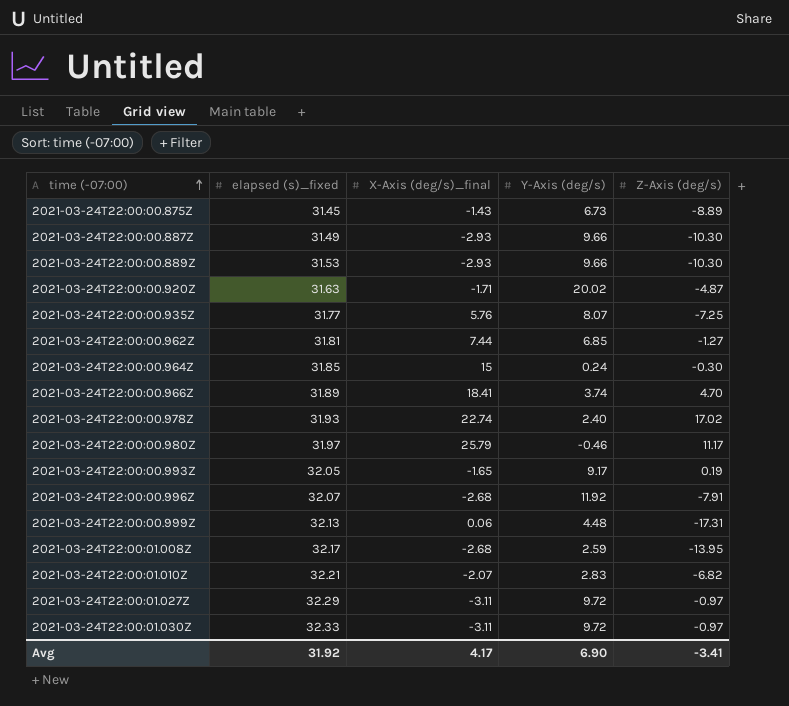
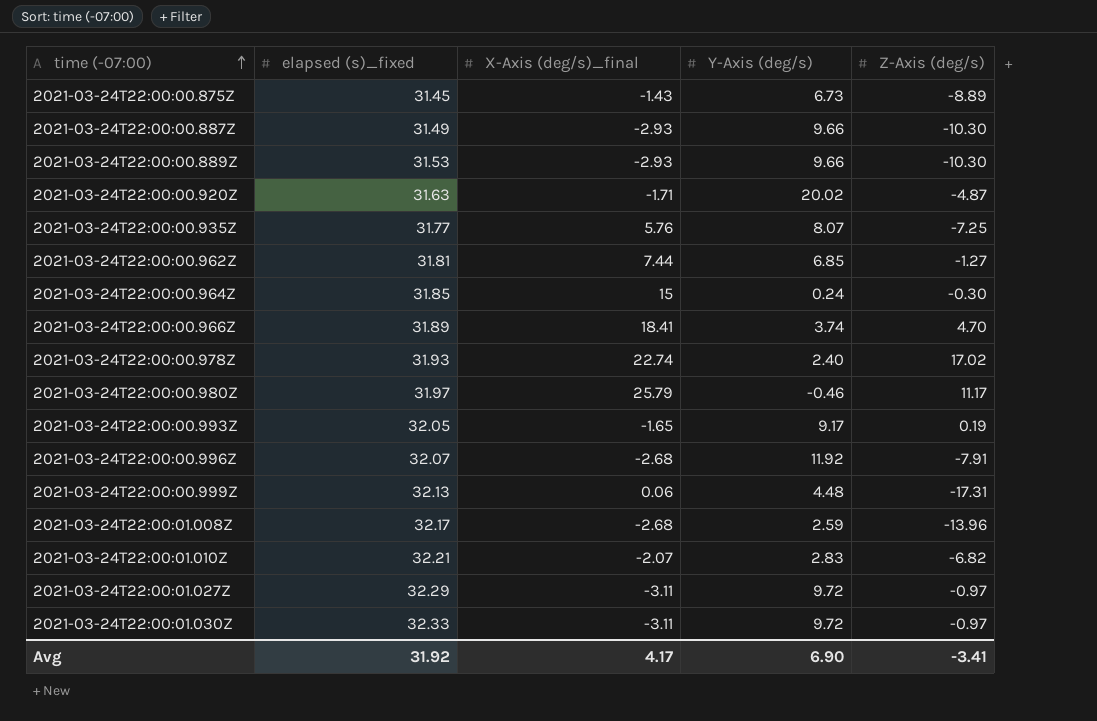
2021-03-24T22:00:01.008Z | Z-Axis (deg/s): -13.95 -> -13.96

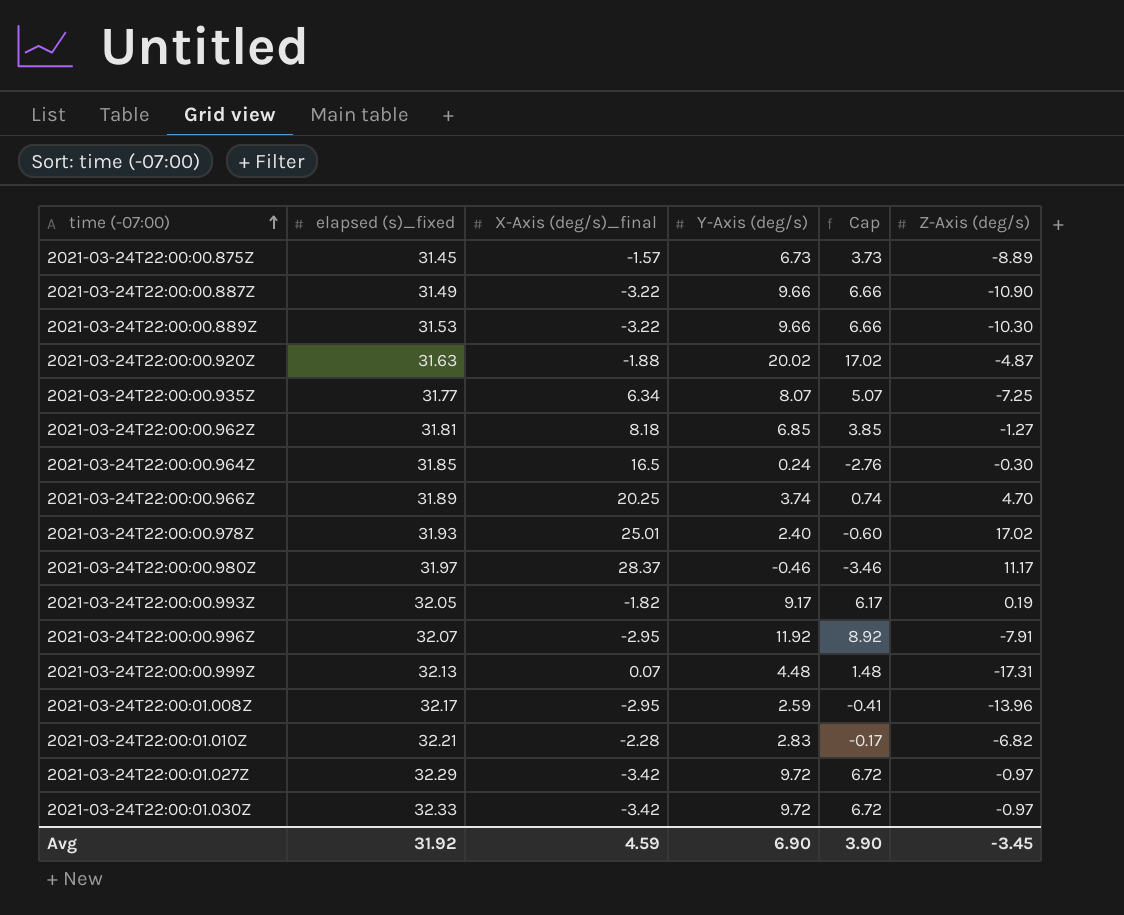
column Cap | formula: none -> [Y-Axis (deg/s)] - 3
2021-03-24T22:00:00.875Z | X-Axis (deg/s)_final: -1.43 -> -1.57
2021-03-24T22:00:00.887Z | X-Axis (deg/s)_final: -2.93 -> -3.22
2021-03-24T22:00:00.887Z | Z-Axis (deg/s): -10.30 -> -10.90
2021-03-24T22:00:00.889Z | X-Axis (deg/s)_final: -2.93 -> -3.22
2021-03-24T22:00:00.920Z | X-Axis (deg/s)_final: -1.71 -> -1.88
2021-03-24T22:00:00.935Z | X-Axis (deg/s)_final: 5.76 -> 6.34
2021-03-24T22:00:00.962Z | X-Axis (deg/s)_final: 7.44 -> 8.18
2021-03-24T22:00:00.964Z | X-Axis (deg/s)_final: 15 -> 16.5
2021-03-24T22:00:00.966Z | X-Axis (deg/s)_final: 18.41 -> 20.25
2021-03-24T22:00:00.978Z | X-Axis (deg/s)_final: 22.74 -> 25.01
2021-03-24T22:00:00.980Z | X-Axis (deg/s)_final: 25.79 -> 28.37
2021-03-24T22:00:00.993Z | X-Axis (deg/s)_final: -1.65 -> -1.82
2021-03-24T22:00:00.996Z | X-Axis (deg/s)_final: -2.68 -> -2.95
2021-03-24T22:00:00.999Z | X-Axis (deg/s)_final: 0.06 -> 0.07
2021-03-24T22:00:01.008Z | X-Axis (deg/s)_final: -2.68 -> -2.95
2021-03-24T22:00:01.010Z | X-Axis (deg/s)_final: -2.07 -> -2.28
2021-03-24T22:00:01.027Z | X-Axis (deg/s)_final: -3.11 -> -3.42
2021-03-24T22:00:01.030Z | X-Axis (deg/s)_final: -3.11 -> -3.42
Avg | X-Axis (deg/s)_final: 4.17 -> 4.59
Avg | Z-Axis (deg/s): -3.41 -> -3.45

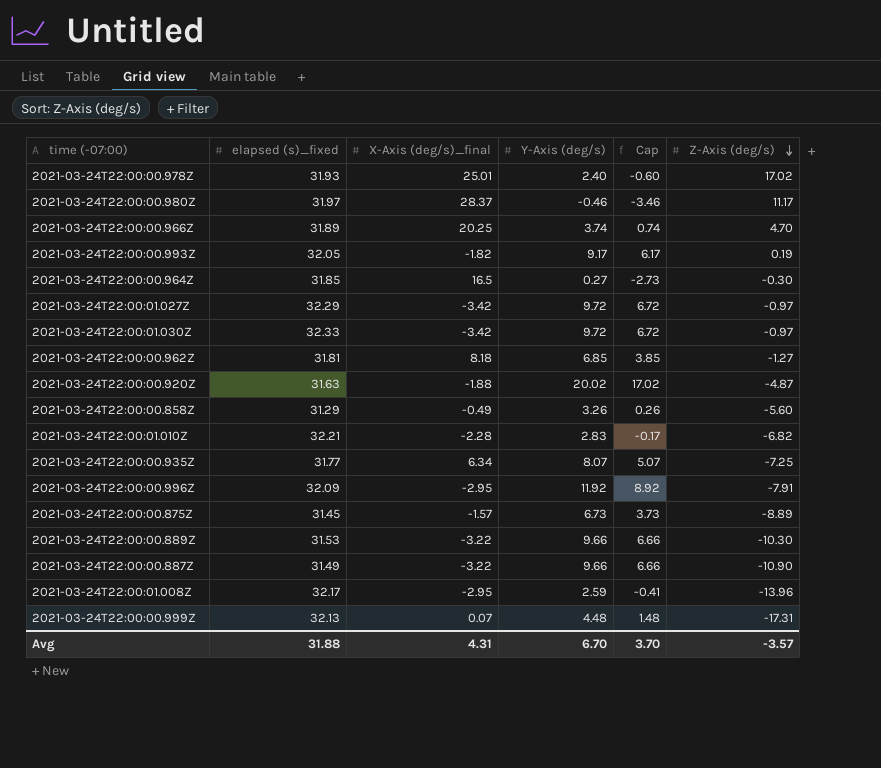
row order: time (-07:00) ascending -> Z-Axis (deg/s) descending
2021-03-24T22:00:00.964Z | Y-Axis (deg/s): 0.24 -> 0.27
2021-03-24T22:00:00.964Z | Cap: -2.76 -> -2.73
row 2021-03-24T22:00:00.858Z: none -> 31.29 | -0.49 | 3.26 | 0.26 | -5.60
2021-03-24T22:00:00.996Z | elapsed (s)_fixed: 32.07 -> 32.09
Avg | elapsed (s)_fixed: 31.92 -> 31.88
Avg | X-Axis (deg/s)_final: 4.59 -> 4.31
Avg | Y-Axis (deg/s): 6.90 -> 6.70
Avg | Cap: 3.90 -> 3.70
Avg | Z-Axis (deg/s): -3.45 -> -3.57

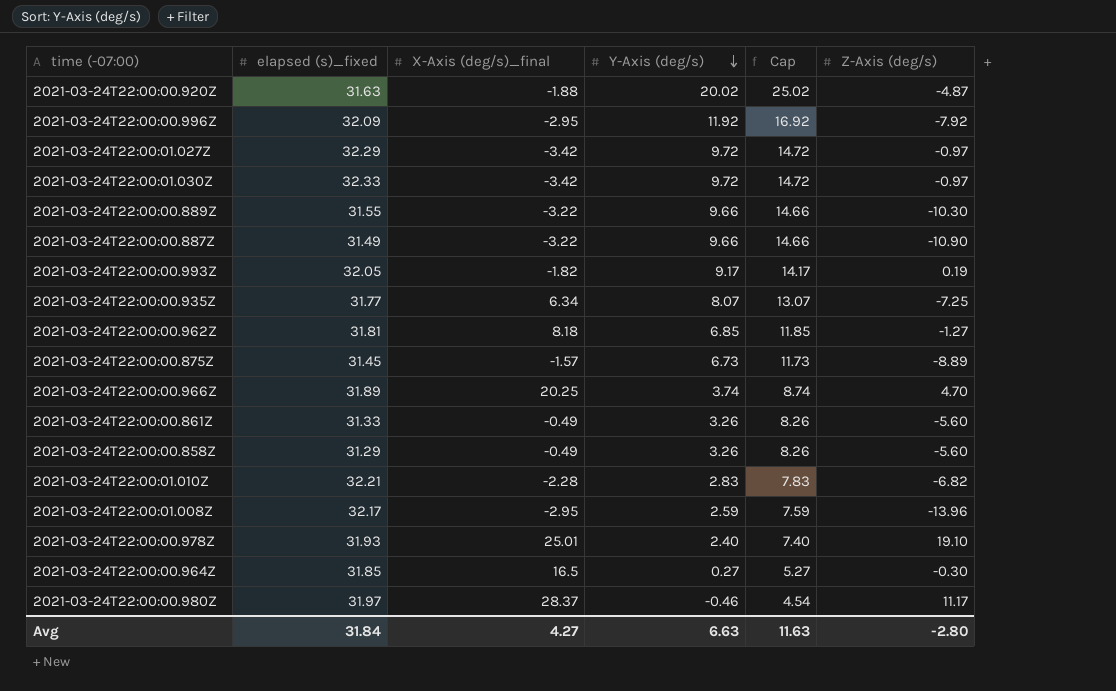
row order: Z-Axis (deg/s) descending -> Y-Axis (deg/s) descending
column Cap | formula: [Y-Axis (deg/s)] - 3 -> [Y-Axis (deg/s)] + 5
row 2021-03-24T22:00:00.999Z: 32.13 | 0.07 | 4.48 | 1.48 | -17.31 -> none
2021-03-24T22:00:00.996Z | Z-Axis (deg/s): -7.91 -> -7.92
2021-03-24T22:00:00.889Z | elapsed (s)_fixed: 31.53 -> 31.55
row 2021-03-24T22:00:00.861Z: none -> 31.33 | -0.49 | 3.26 | 8.26 | -5.60
2021-03-24T22:00:00.978Z | Z-Axis (deg/s): 17.02 -> 19.10
Avg | elapsed (s)_fixed: 31.88 -> 31.84
Avg | X-Axis (deg/s)_final: 4.31 -> 4.27
Avg | Y-Axis (deg/s): 6.70 -> 6.63
Avg | Cap: 3.70 -> 11.63
Avg | Z-Axis (deg/s): -3.57 -> -2.80

